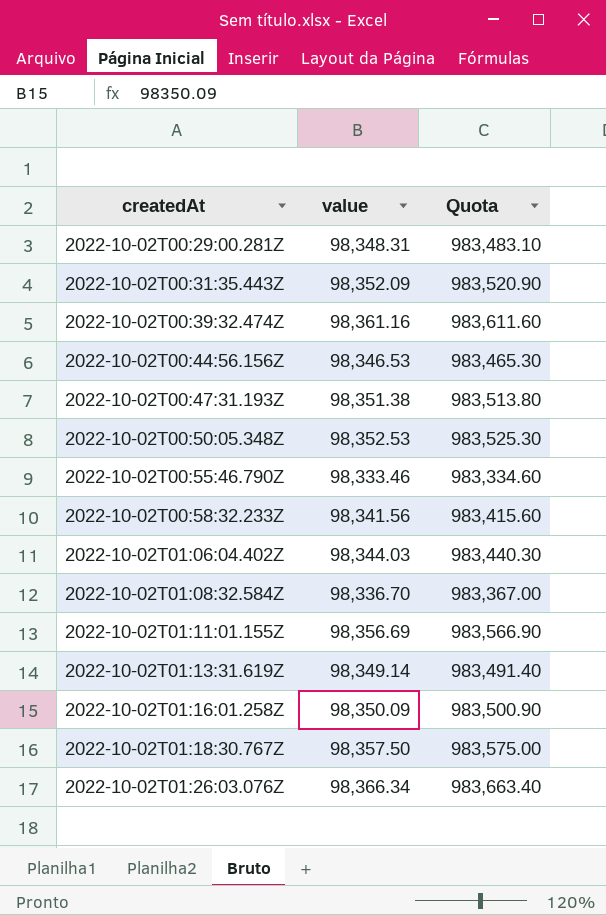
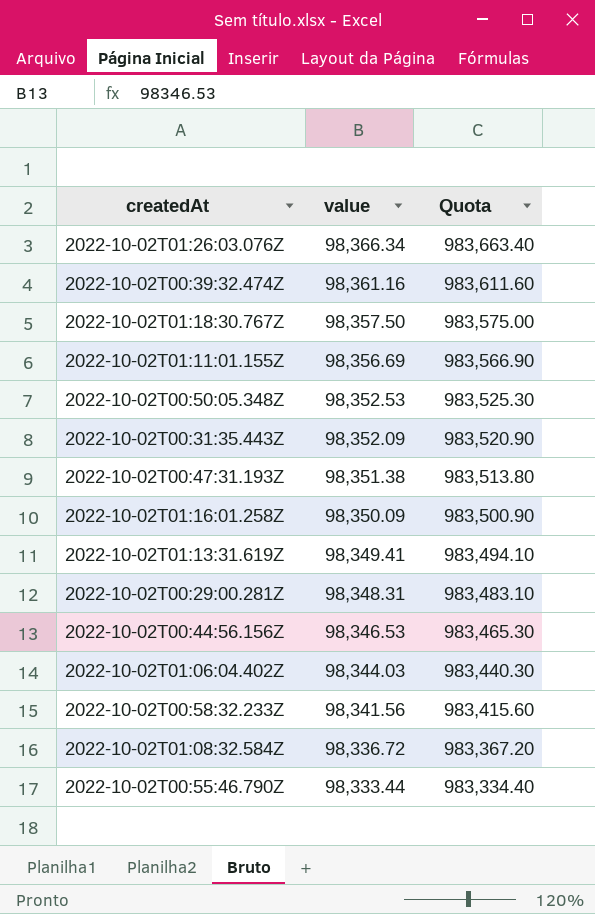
row order: createdAt ascending -> value descending
2022-10-02T01:13:31.619Z | value: 98,349.14 -> 98,349.41
2022-10-02T01:13:31.619Z | Quota: 983,491.40 -> 983,494.10
2022-10-02T01:08:32.584Z | value: 98,336.70 -> 98,336.72
2022-10-02T01:08:32.584Z | Quota: 983,367.00 -> 983,367.20
2022-10-02T00:55:46.790Z | value: 98,333.46 -> 98,333.44
2022-10-02T00:55:46.790Z | Quota: 983,334.60 -> 983,334.40

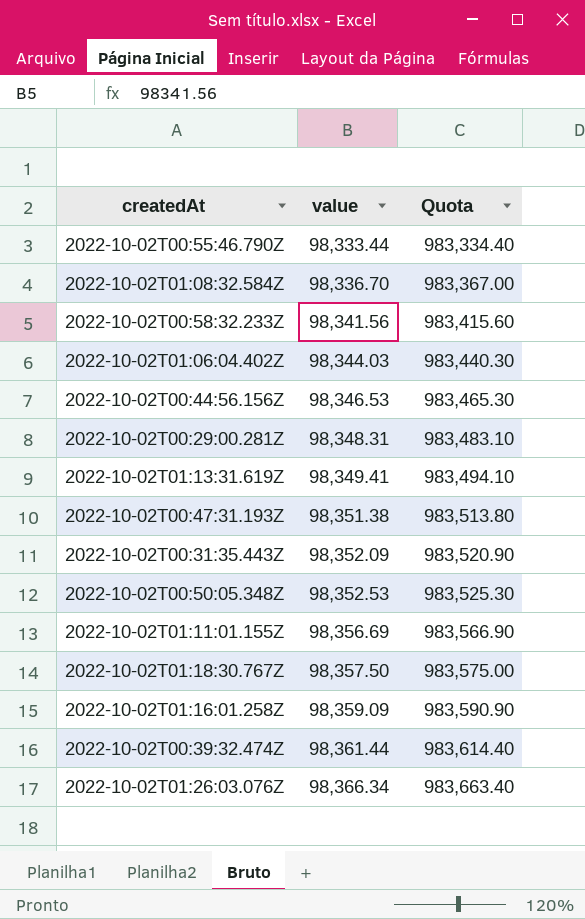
row order: value descending -> value ascending
2022-10-02T01:08:32.584Z | value: 98,336.72 -> 98,336.70
2022-10-02T01:08:32.584Z | Quota: 983,367.20 -> 983,367.00
2022-10-02T01:16:01.258Z | value: 98,350.09 -> 98,359.09
2022-10-02T01:16:01.258Z | Quota: 983,500.90 -> 983,590.90
2022-10-02T00:39:32.474Z | value: 98,361.16 -> 98,361.44
2022-10-02T00:39:32.474Z | Quota: 983,611.60 -> 983,614.40

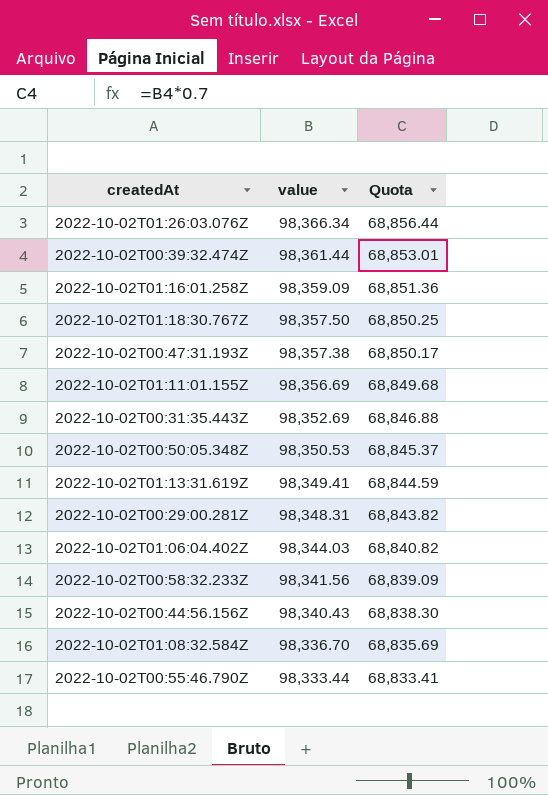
row order: value ascending -> value descending
column Quota | formula: [value] * 10 -> [value] * 0.7
2022-10-02T00:47:31.193Z | value: 98,351.38 -> 98,357.38
2022-10-02T00:31:35.443Z | value: 98,352.09 -> 98,352.69
2022-10-02T00:50:05.348Z | value: 98,352.53 -> 98,350.53
2022-10-02T00:44:56.156Z | value: 98,346.53 -> 98,340.43

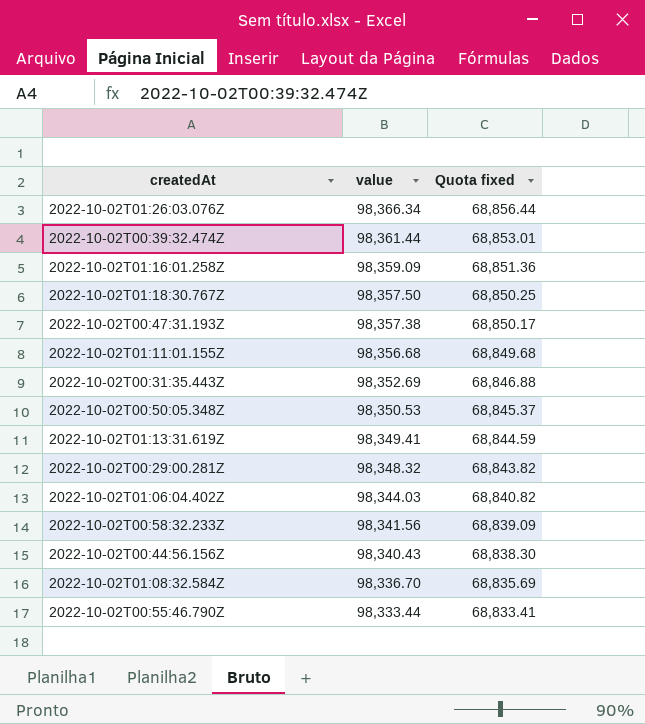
column name: Quota -> Quota fixed
2022-10-02T01:11:01.155Z | value: 98,356.69 -> 98,356.68
2022-10-02T00:29:00.281Z | value: 98,348.31 -> 98,348.32

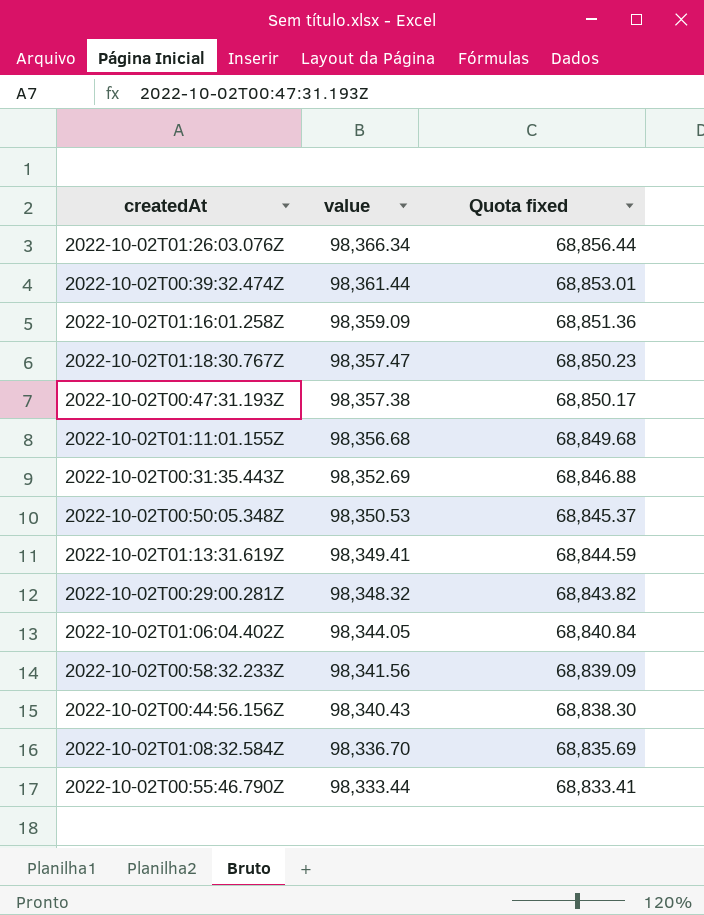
2022-10-02T01:18:30.767Z | value: 98,357.50 -> 98,357.47
2022-10-02T01:18:30.767Z | Quota fixed: 68,850.25 -> 68,850.23
2022-10-02T01:06:04.402Z | value: 98,344.03 -> 98,344.05
2022-10-02T01:06:04.402Z | Quota fixed: 68,840.82 -> 68,840.84

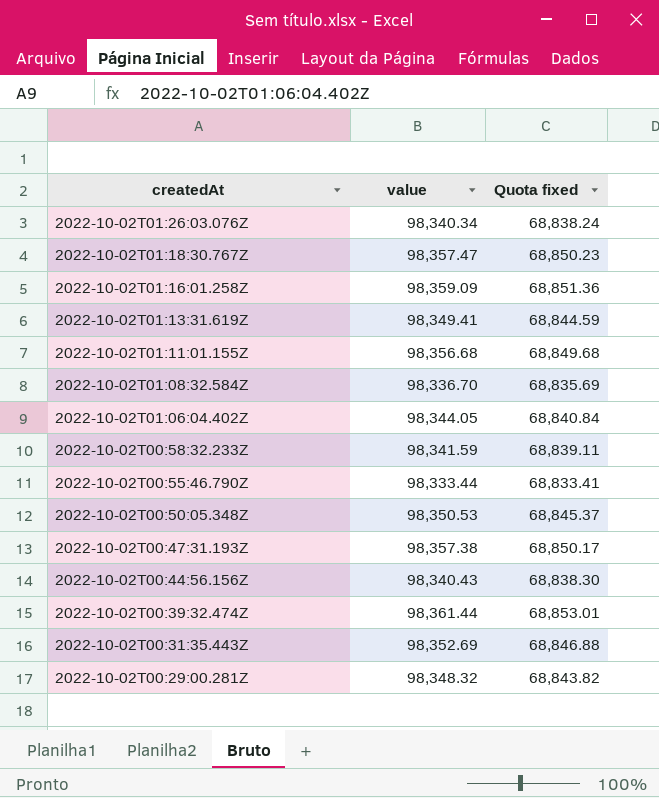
row order: value descending -> createdAt descending
2022-10-02T01:26:03.076Z | value: 98,366.34 -> 98,340.34
2022-10-02T01:26:03.076Z | Quota fixed: 68,856.44 -> 68,838.24
2022-10-02T00:58:32.233Z | value: 98,341.56 -> 98,341.59
2022-10-02T00:58:32.233Z | Quota fixed: 68,839.09 -> 68,839.11

